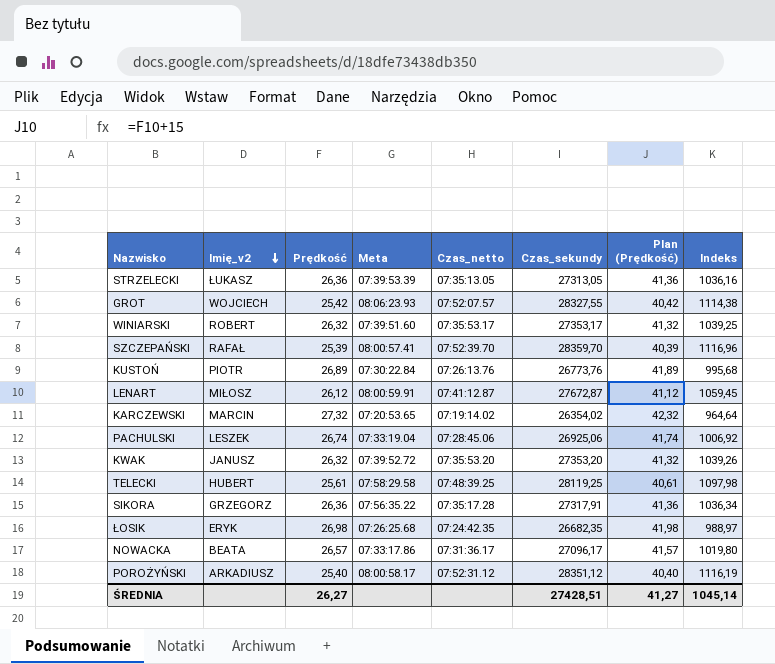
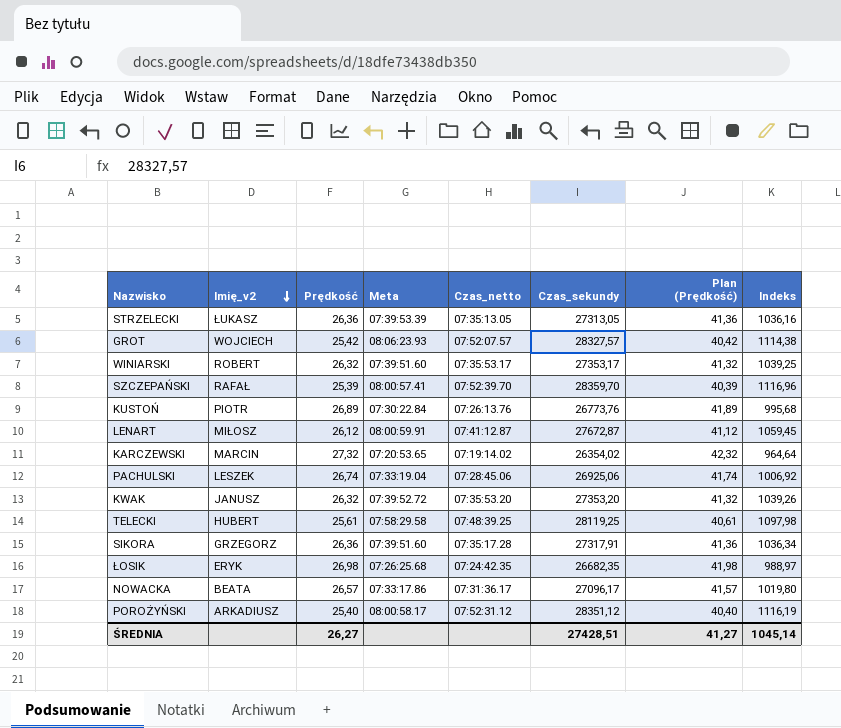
GROT | Czas_sekundy: 28327,55 -> 28327,57
SIKORA | Meta: 07:56:35.22 -> 07:39:51.60

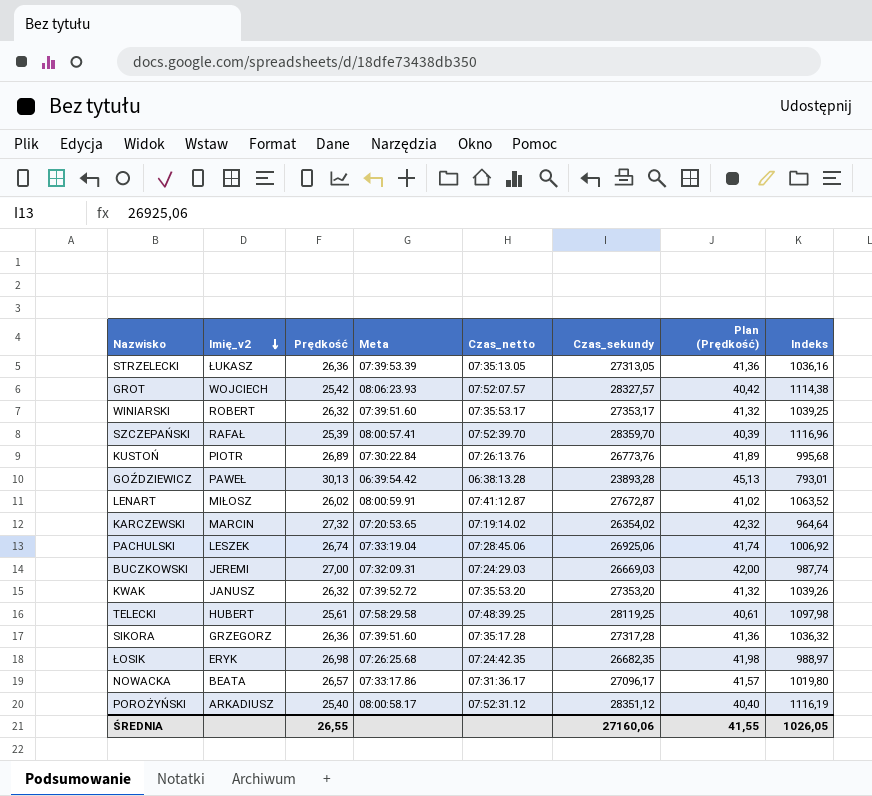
row GOŹDZIEWICZ: none -> PAWEŁ | 30,13 | 06:39:54.42 | 06:38:13.28 | 23893,28 | 45,13 | 793,01
LENART | Prędkość: 26,12 -> 26,02
LENART | Plan (Prędkość): 41,12 -> 41,02
LENART | Indeks: 1059,45 -> 1063,52
row BUCZKOWSKI: none -> JEREMI | 27,00 | 07:32:09.31 | 07:24:29.03 | 26669,03 | 42,00 | 987,74
SIKORA | Czas_sekundy: 27317,91 -> 27317,28
SIKORA | Indeks: 1036,34 -> 1036,32
ŚREDNIA | Prędkość: 26,27 -> 26,55
ŚREDNIA | Czas_sekundy: 27428,51 -> 27160,06
ŚREDNIA | Plan (Prędkość): 41,27 -> 41,55
ŚREDNIA | Indeks: 1045,14 -> 1026,05

